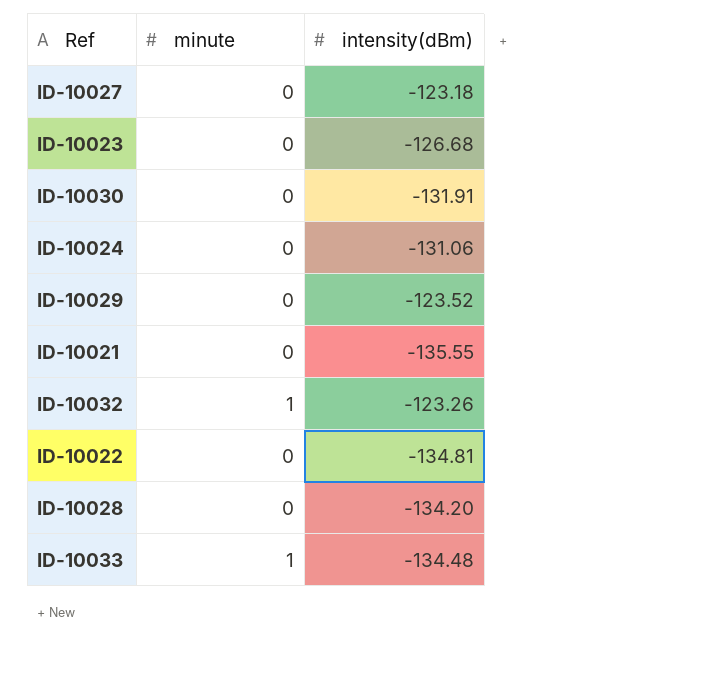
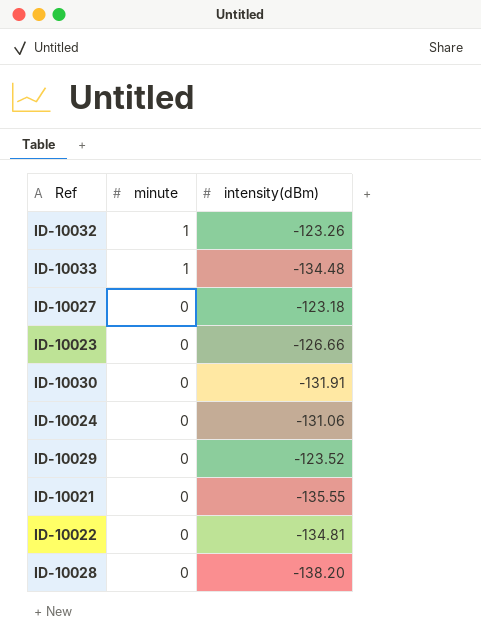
row order: none -> minute descending
ID-10023 | intensity(dBm): -126.68 -> -126.66
ID-10028 | intensity(dBm): -134.20 -> -138.20

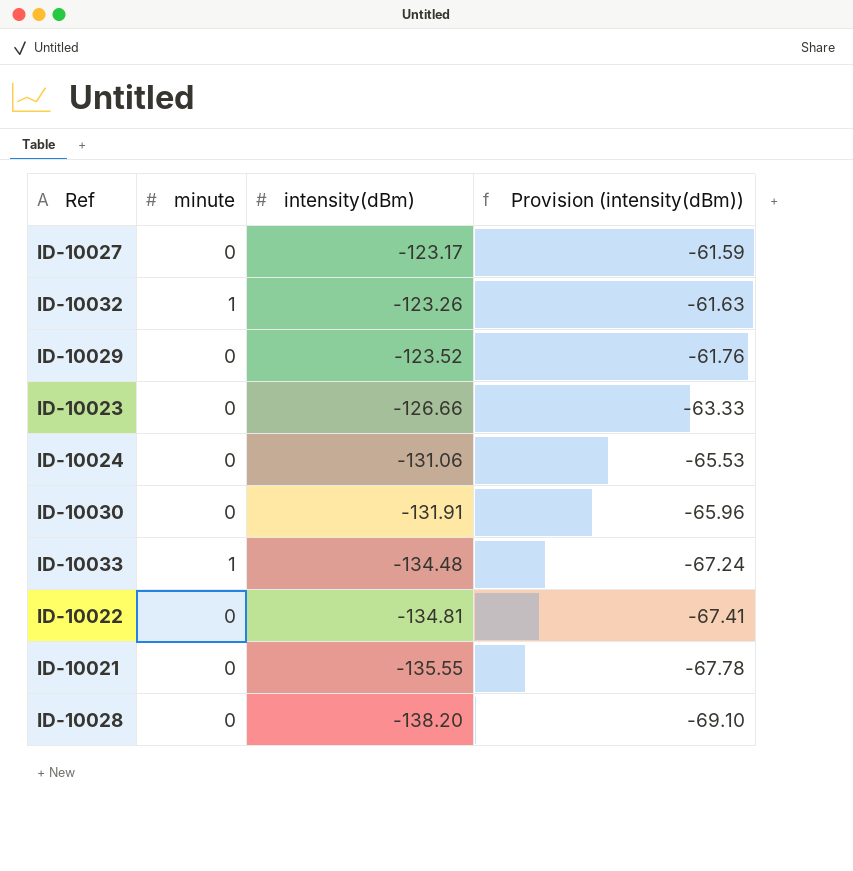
row order: minute descending -> intensity(dBm) descending
column Provision (intensity(dBm)) | formula: none -> [intensity(dBm)] * 0.5
ID-10027 | intensity(dBm): -123.18 -> -123.17

